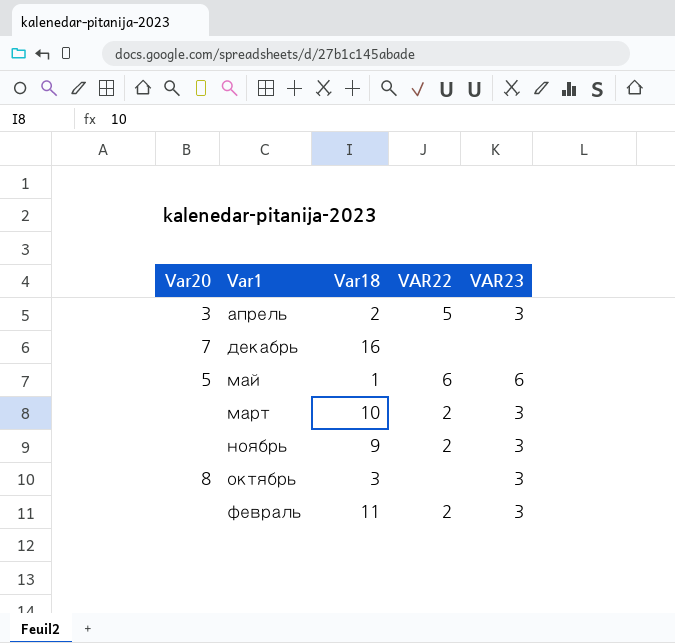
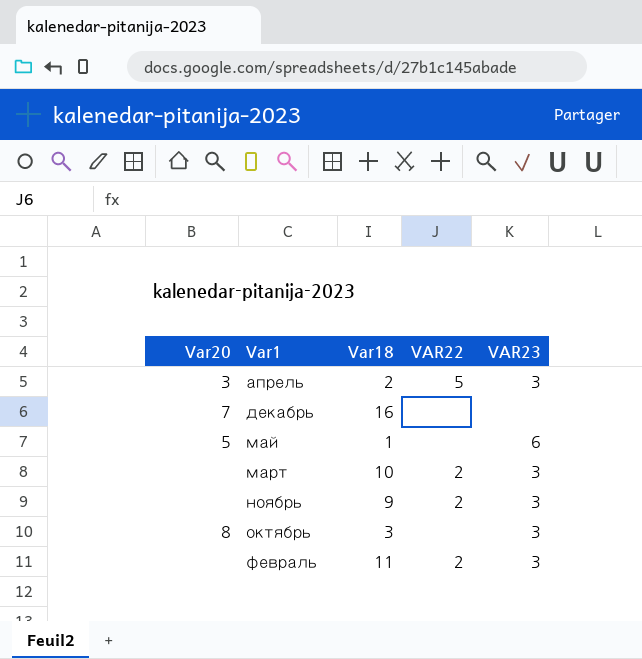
май | VAR22: 6 -> none

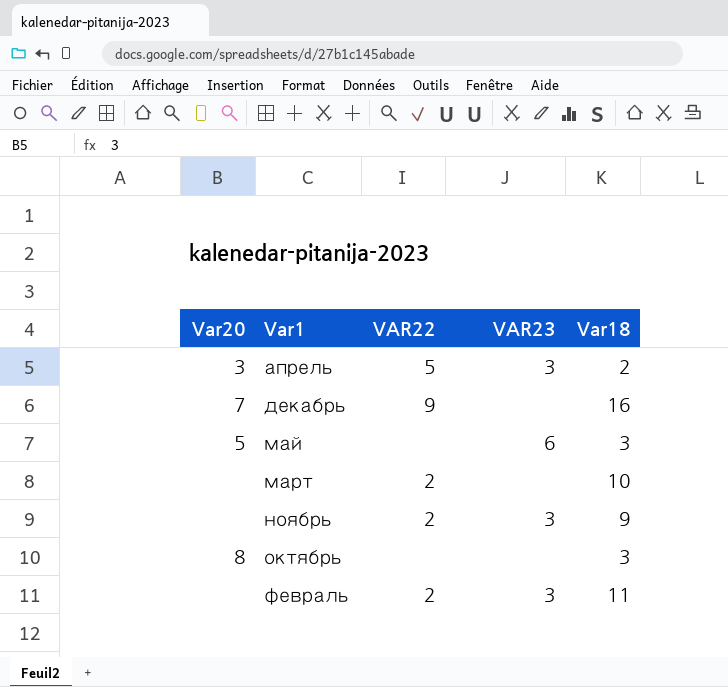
column Var18 | position: 3 -> 5
декабрь | VAR22: none -> 9
май | Var18: 1 -> 3
март | VAR23: 3 -> none
октябрь | VAR23: 3 -> none

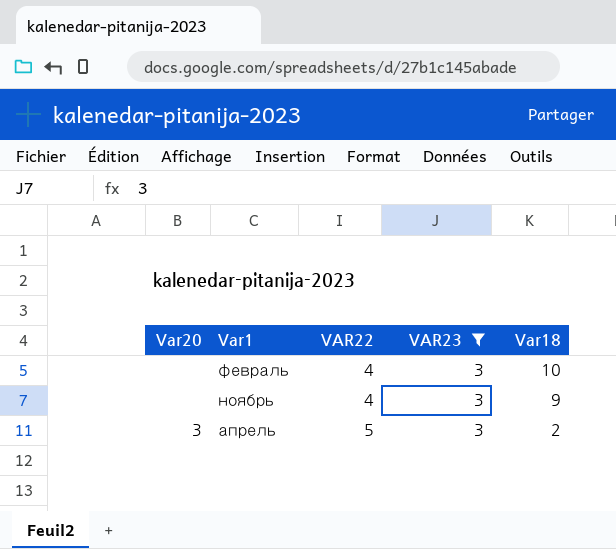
filter: none -> VAR23 = 3
row order: Var1 ascending -> Var1 descending
февраль | VAR22: 2 -> 4
февраль | Var18: 11 -> 10
ноябрь | VAR22: 2 -> 4

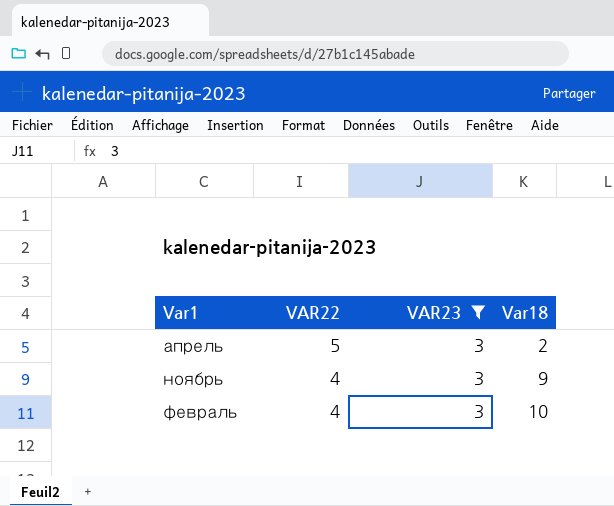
row order: Var1 descending -> Var1 ascending
column Var20 | position: 1 -> none

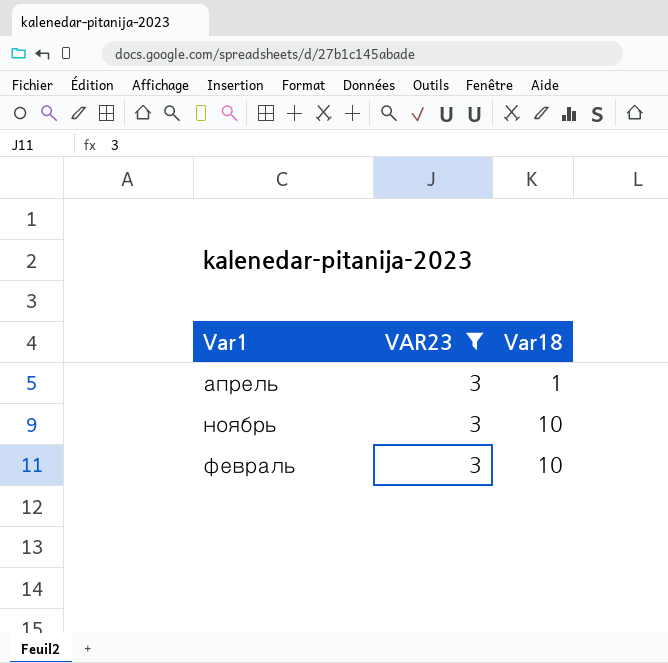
column VAR22 | position: 2 -> none
апрель | Var18: 2 -> 1
ноябрь | Var18: 9 -> 10

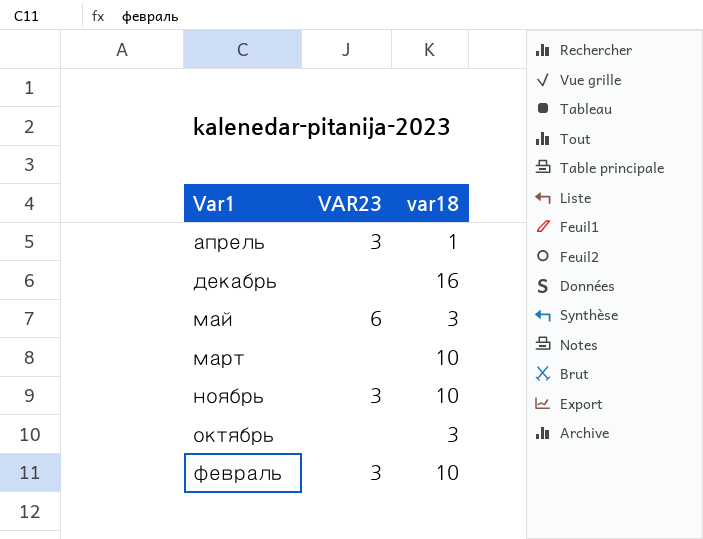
filter: VAR23 = 3 -> none
column name: Var18 -> var18

